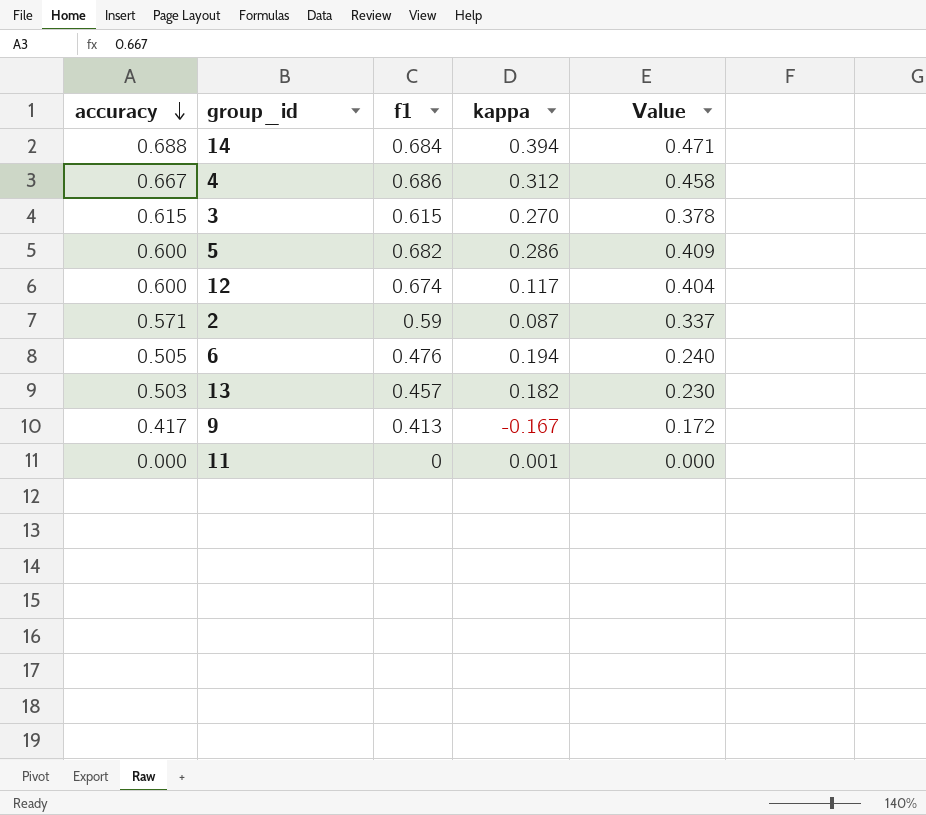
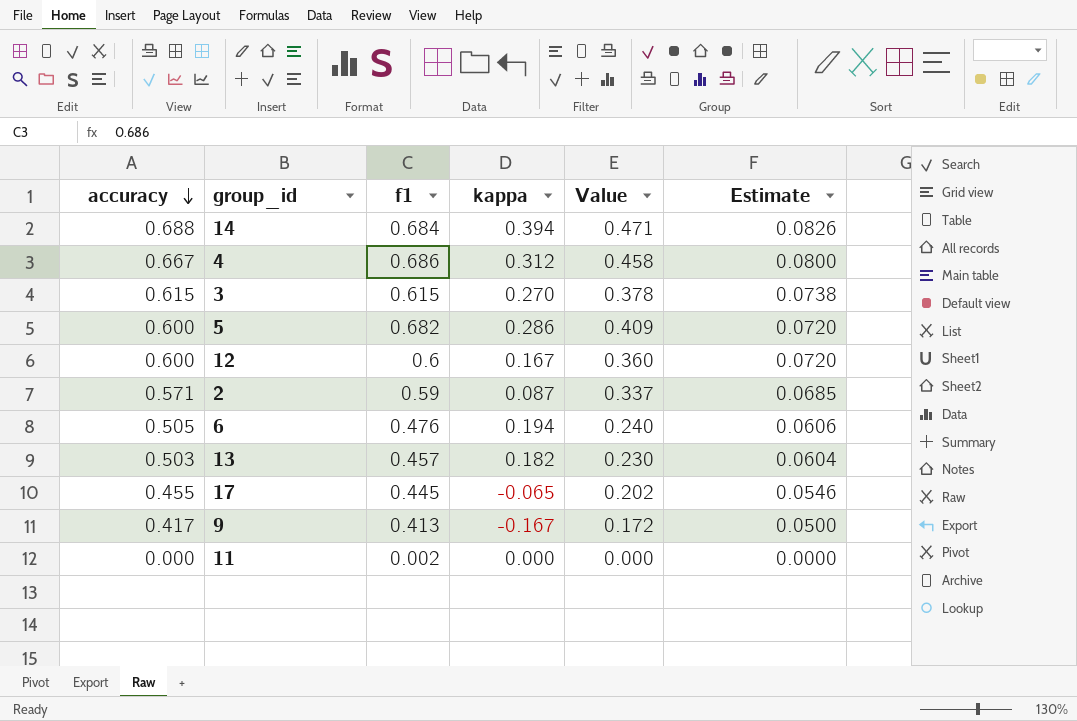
column Estimate | formula: none -> [accuracy] * 0.12
12 | f1: 0.674 -> 0.6
12 | kappa: 0.117 -> 0.167
12 | Value: 0.404 -> 0.360
row 17: none -> 0.455 | 0.445 | -0.065 | 0.202 | 0.0546
11 | f1: 0 -> 0.002
11 | kappa: 0.001 -> 0.000

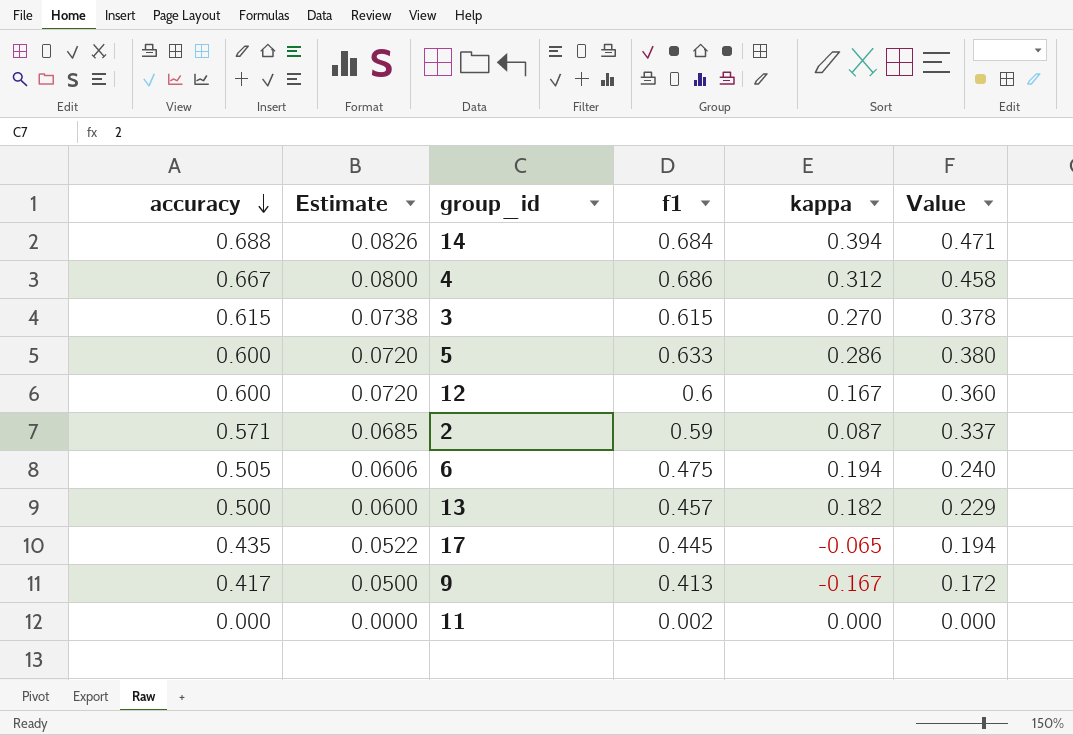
column Estimate | position: 6 -> 2
5 | f1: 0.682 -> 0.633
5 | Value: 0.409 -> 0.380
6 | f1: 0.476 -> 0.475
13 | accuracy: 0.503 -> 0.500
13 | Estimate: 0.0604 -> 0.0600
13 | Value: 0.230 -> 0.229
17 | accuracy: 0.455 -> 0.435
17 | Estimate: 0.0546 -> 0.0522
17 | Value: 0.202 -> 0.194

